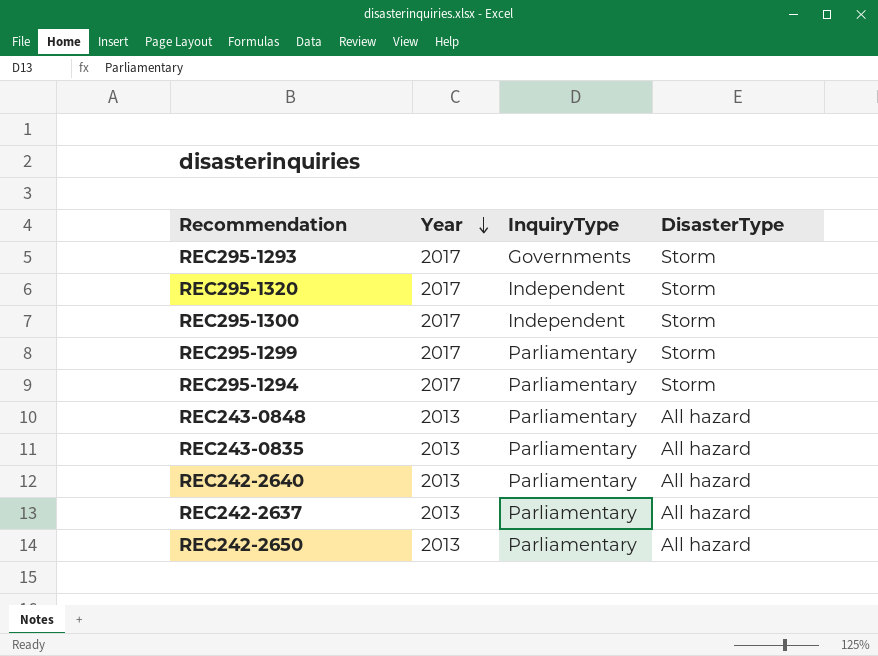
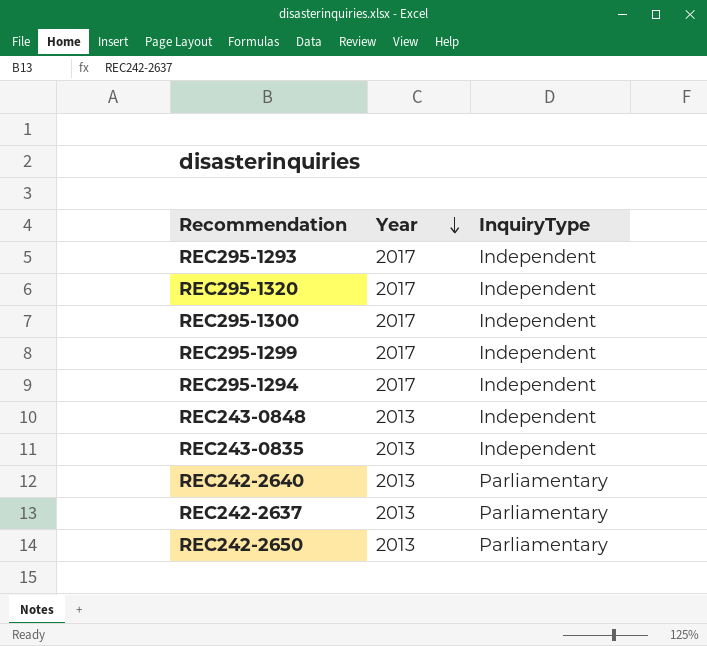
column DisasterType | position: 4 -> none
REC295-1293 | InquiryType: Governments -> Independent
REC295-1299 | InquiryType: Parliamentary -> Independent
REC295-1294 | InquiryType: Parliamentary -> Independent
REC243-0848 | InquiryType: Parliamentary -> Independent
REC243-0835 | InquiryType: Parliamentary -> Independent

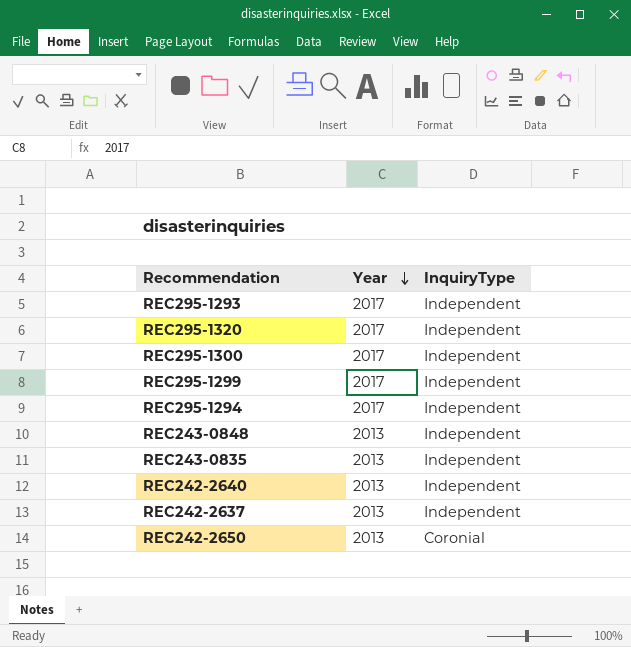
REC242-2640 | InquiryType: Parliamentary -> Independent
REC242-2637 | InquiryType: Parliamentary -> Independent
REC242-2650 | InquiryType: Parliamentary -> Coronial

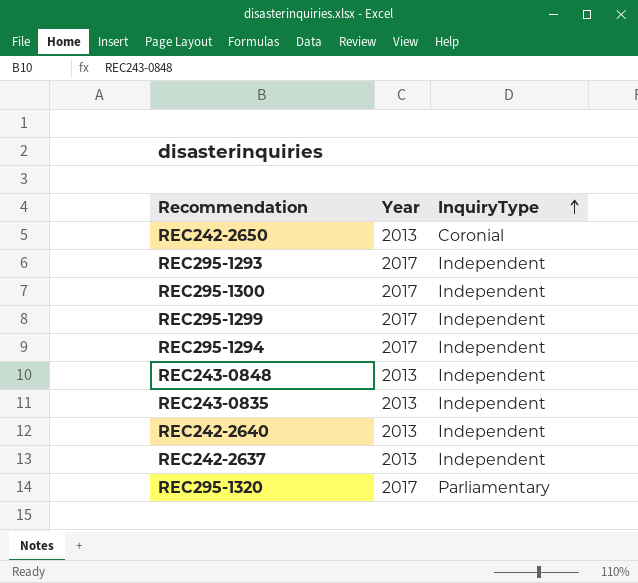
row order: Year descending -> InquiryType ascending
REC295-1320 | InquiryType: Independent -> Parliamentary

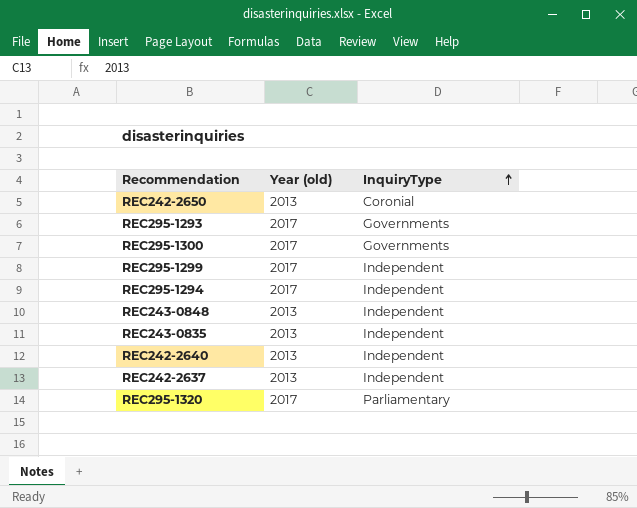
column name: Year -> Year (old)
REC295-1293 | InquiryType: Independent -> Governments
REC295-1300 | InquiryType: Independent -> Governments

